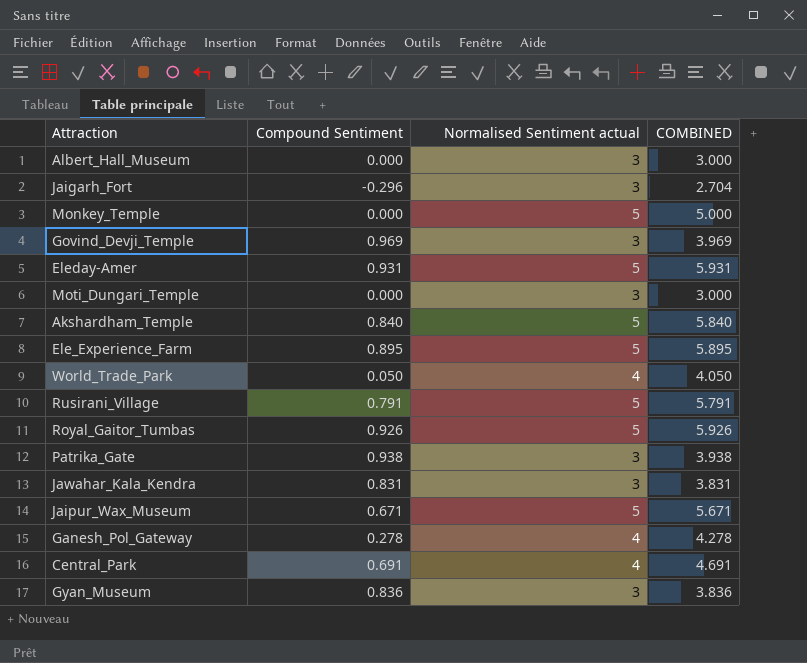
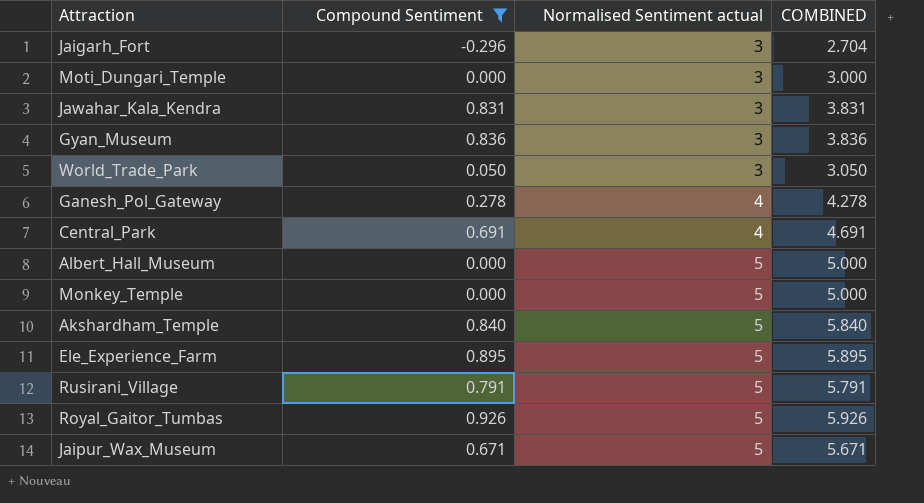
filter: none -> Compound Sentiment <= 0.926
row order: none -> Normalised Sentiment actual ascending
World_Trade_Park | Normalised Sentiment actual: 4 -> 3
World_Trade_Park | COMBINED: 4.050 -> 3.050
Albert_Hall_Museum | Normalised Sentiment actual: 3 -> 5
Albert_Hall_Museum | COMBINED: 3.000 -> 5.000

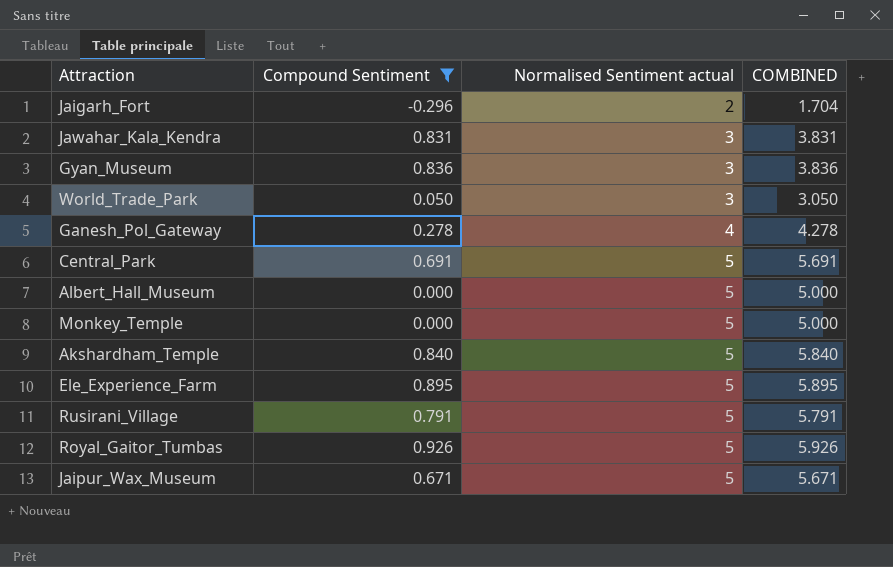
row Moti_Dungari_Temple: 0.000 | 3 | 3.000 -> none
Jaigarh_Fort | Normalised Sentiment actual: 3 -> 2
Jaigarh_Fort | COMBINED: 2.704 -> 1.704
Central_Park | Normalised Sentiment actual: 4 -> 5
Central_Park | COMBINED: 4.691 -> 5.691

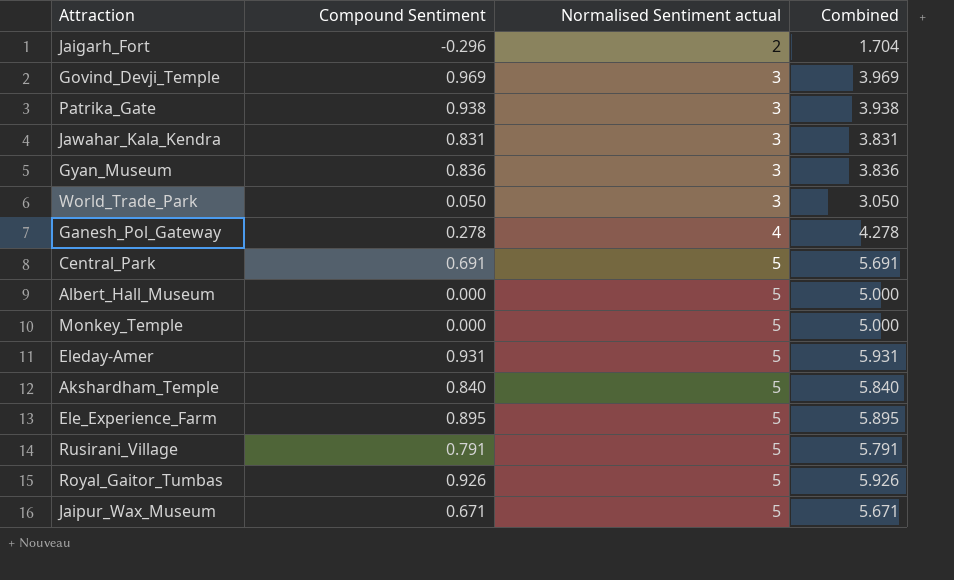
filter: Compound Sentiment <= 0.926 -> none
column name: COMBINED -> Combined

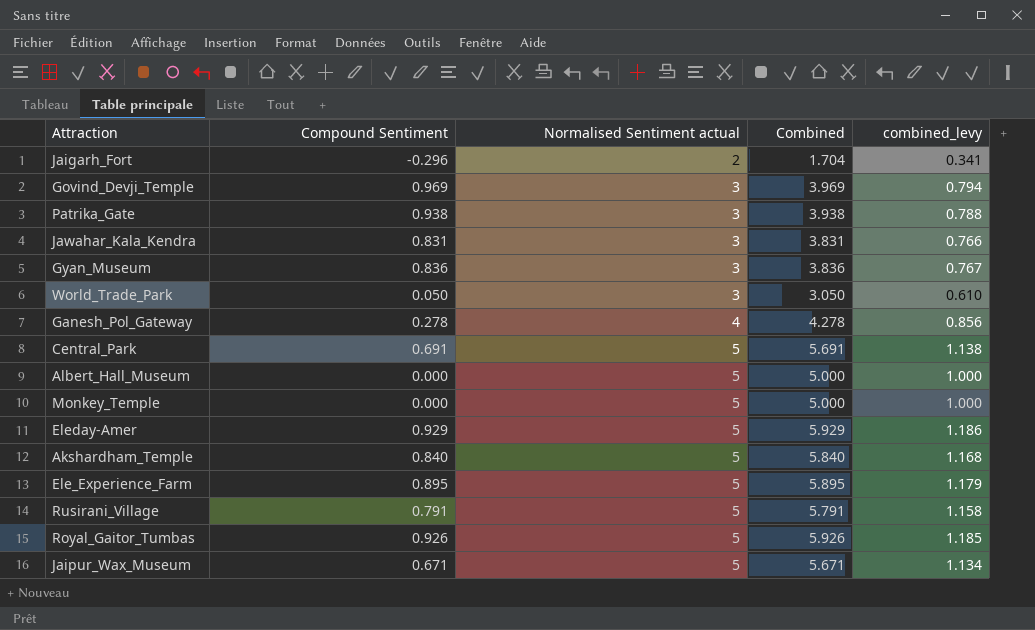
column combined_levy | formula: none -> [Combined] * 0.2
Eleday-Amer | Compound Sentiment: 0.931 -> 0.929
Eleday-Amer | Combined: 5.931 -> 5.929

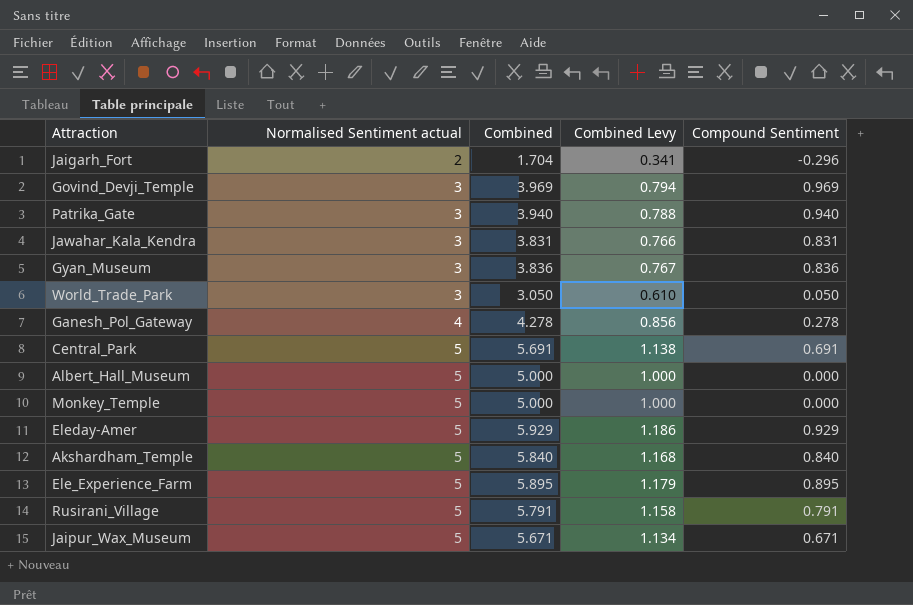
column name: combined_levy -> Combined Levy
column Compound Sentiment | position: 2 -> 5
row Royal_Gaitor_Tumbas: 0.926 | 5 | 5.926 | 1.185 -> none
Patrika_Gate | Combined: 3.938 -> 3.940
Patrika_Gate | Compound Sentiment: 0.938 -> 0.940

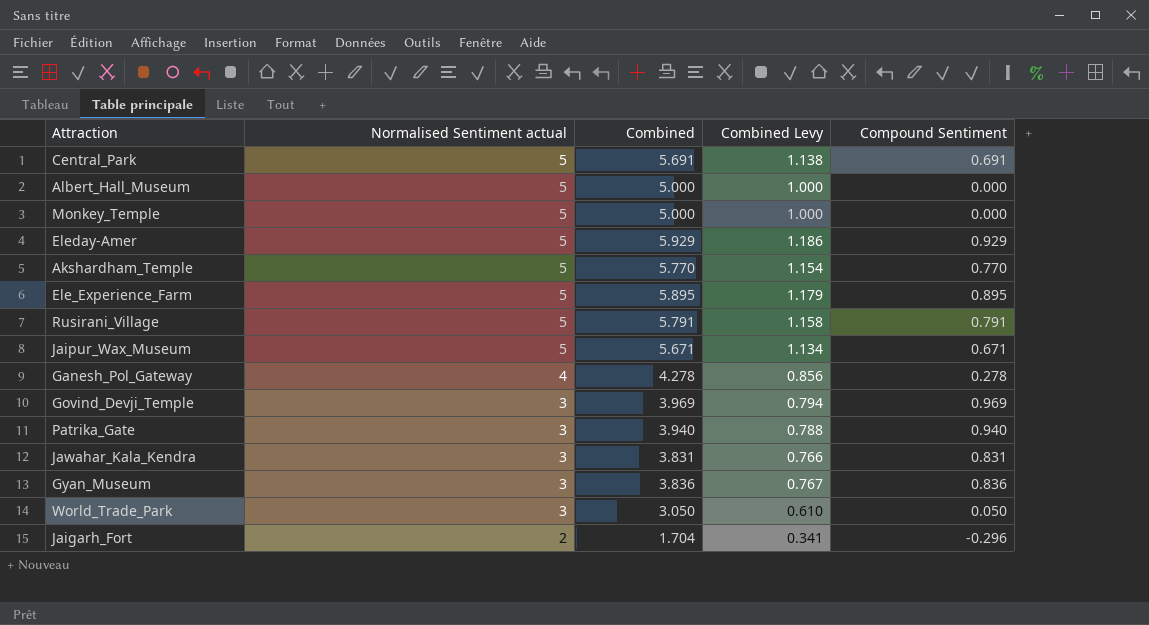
row order: Normalised Sentiment actual ascending -> Normalised Sentiment actual descending
Akshardham_Temple | Combined: 5.840 -> 5.770
Akshardham_Temple | Combined Levy: 1.168 -> 1.154
Akshardham_Temple | Compound Sentiment: 0.840 -> 0.770

